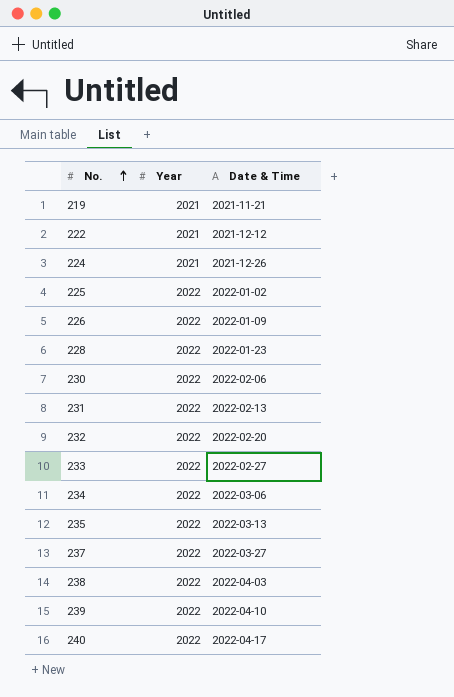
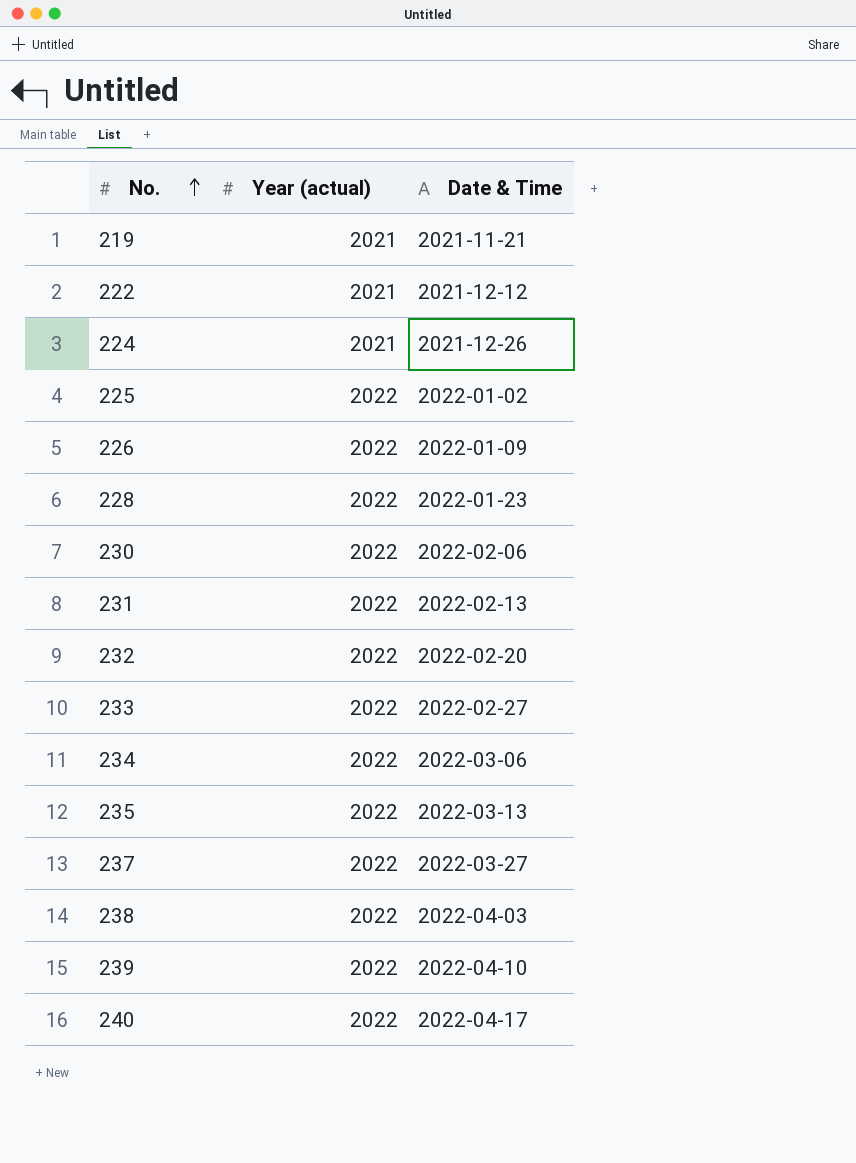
column name: Year -> Year (actual)

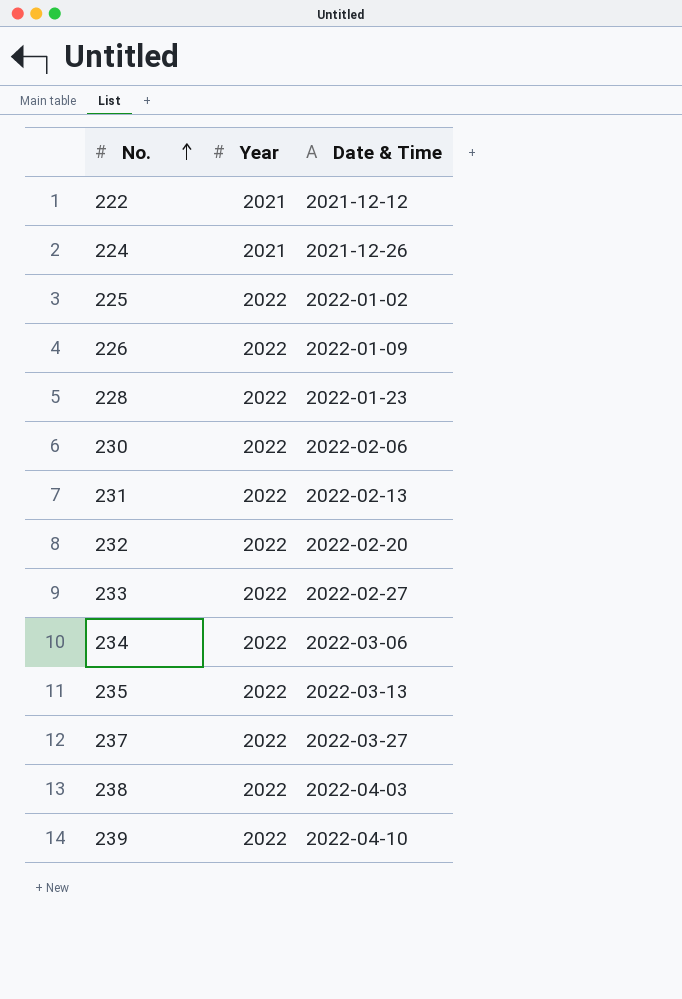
column name: Year (actual) -> Year
row 219: 2021 | 2021-11-21 -> none
row 240: 2022 | 2022-04-17 -> none

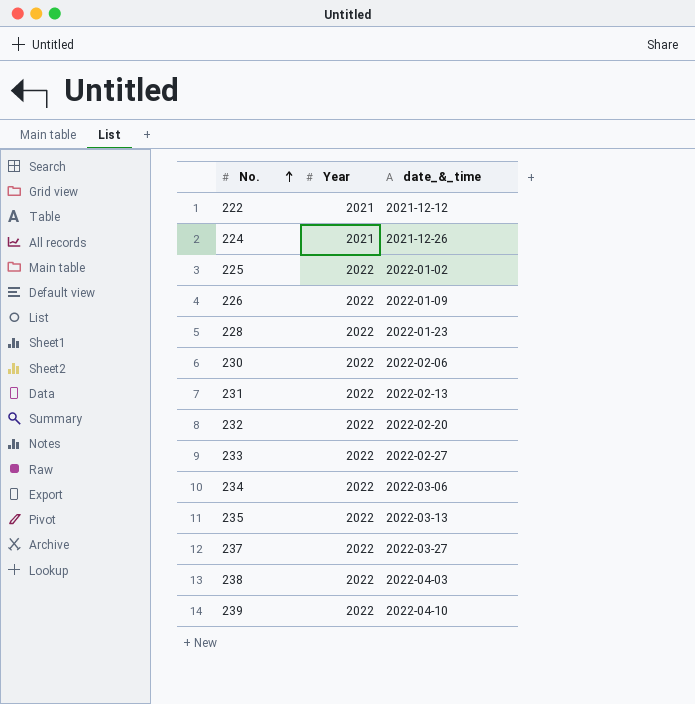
column name: Date & Time -> date_&_time

